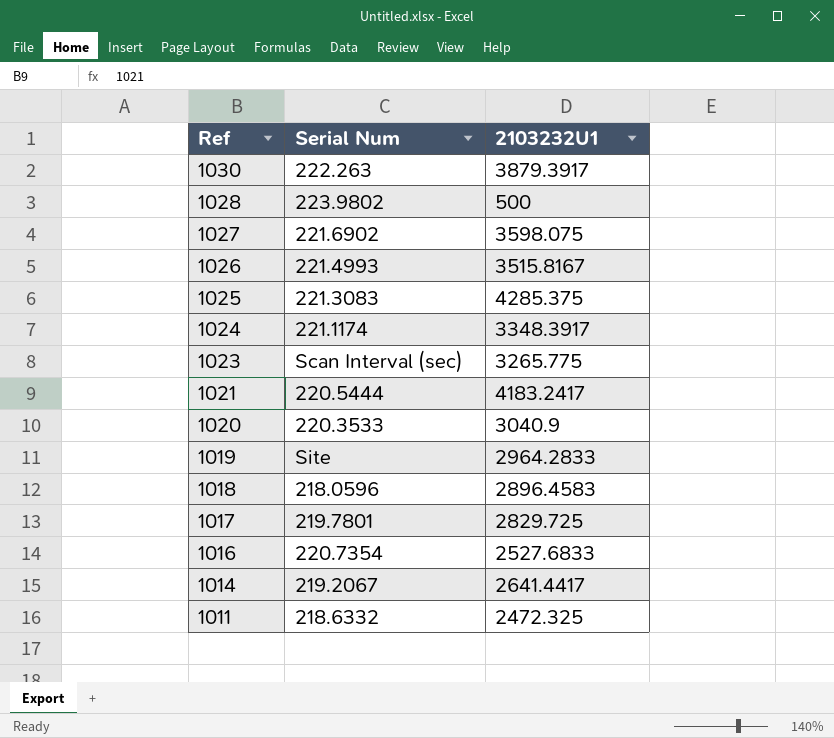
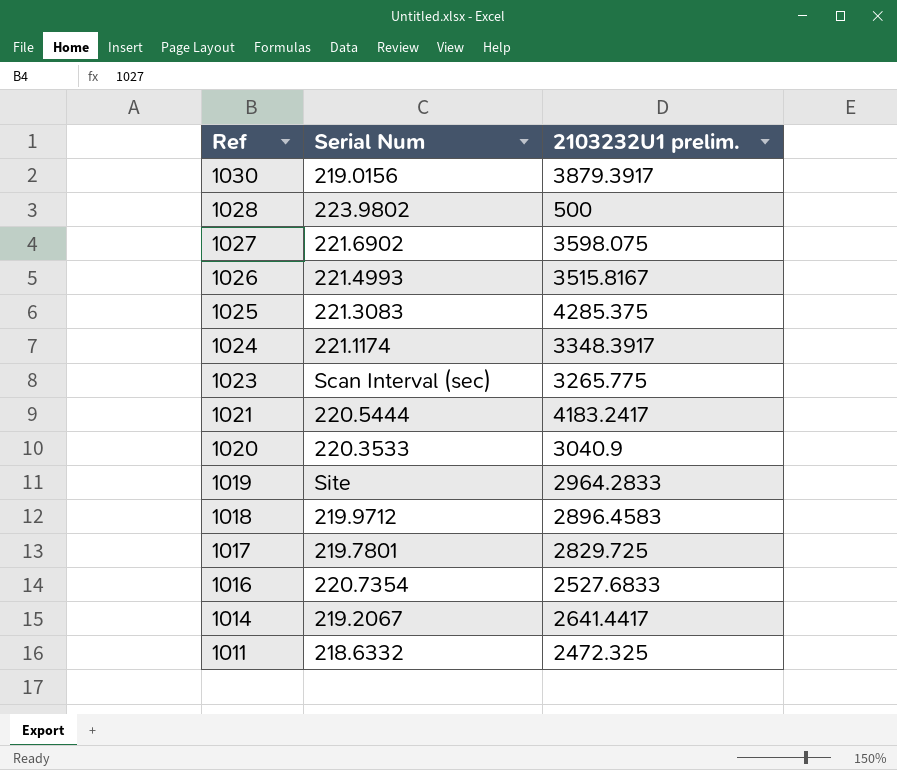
column name: 2103232U1 -> 2103232U1 prelim.
1030 | Serial Num: 222.263 -> 219.0156
1018 | Serial Num: 218.0596 -> 219.9712

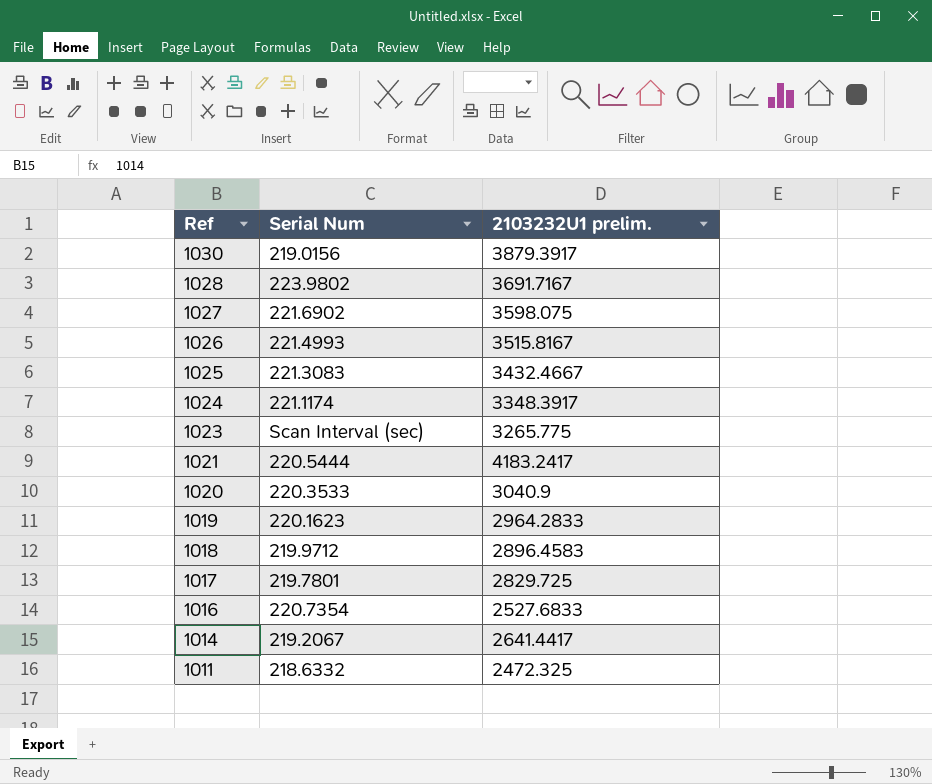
1028 | 2103232U1 prelim.: 500 -> 3691.7167
1025 | 2103232U1 prelim.: 4285.375 -> 3432.4667
1019 | Serial Num: Site -> 220.1623

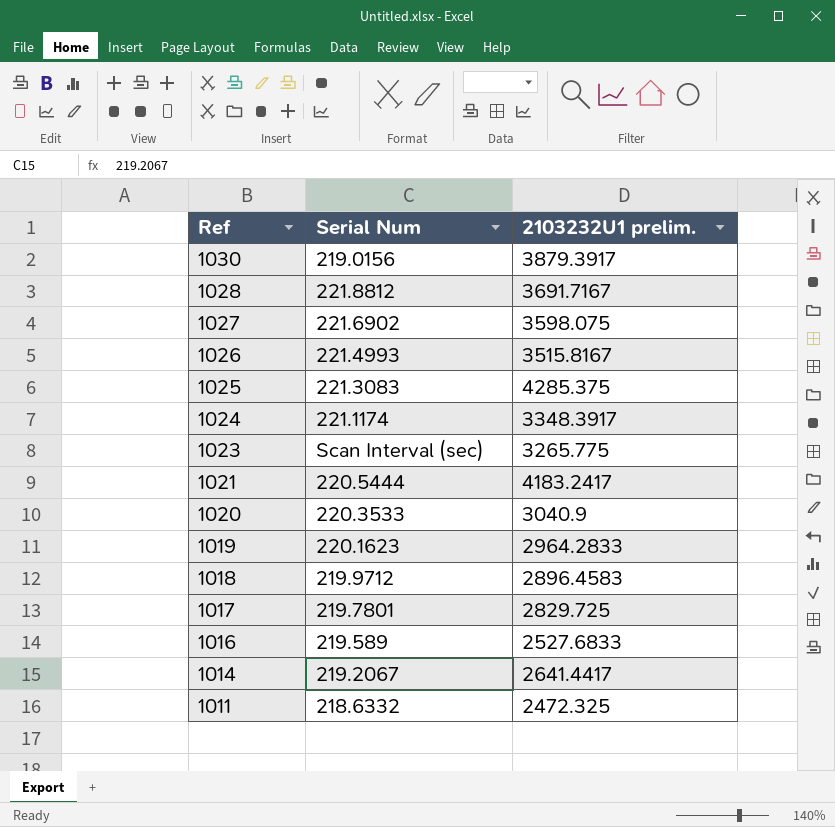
1028 | Serial Num: 223.9802 -> 221.8812
1025 | 2103232U1 prelim.: 3432.4667 -> 4285.375
1016 | Serial Num: 220.7354 -> 219.589

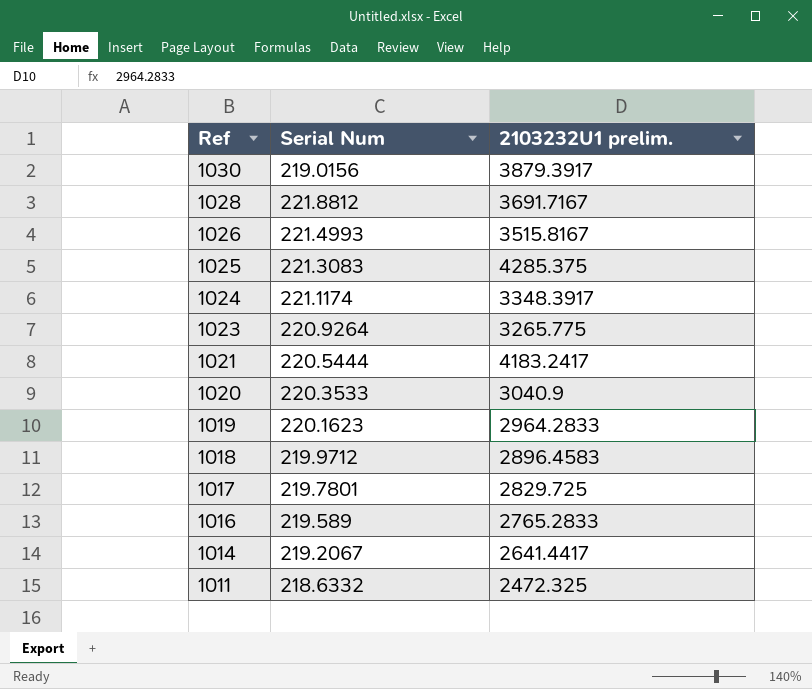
row 1027: 221.6902 | 3598.075 -> none
1023 | Serial Num: Scan Interval (sec) -> 220.9264
1016 | 2103232U1 prelim.: 2527.6833 -> 2765.2833

